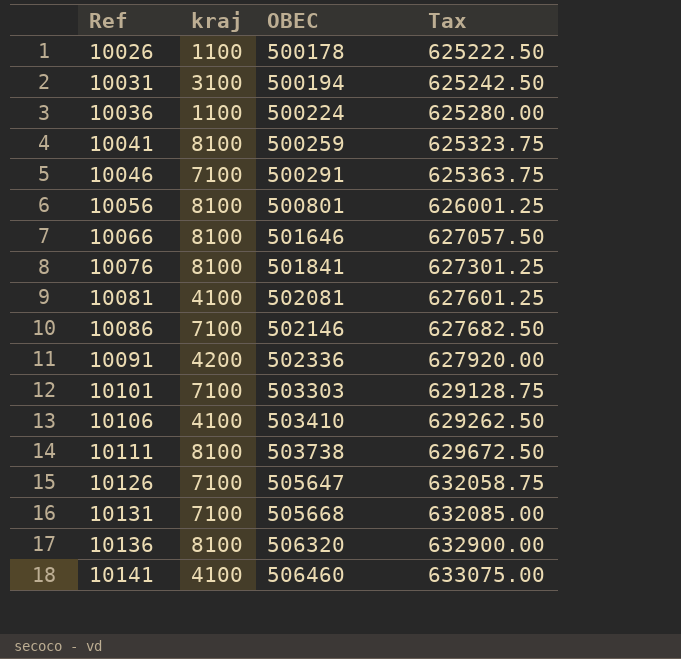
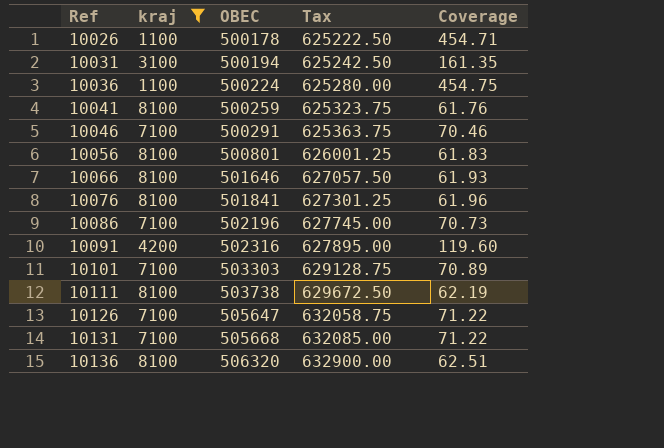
filter: none -> kraj != 4100
column Coverage | formula: none -> [OBEC] / [kraj]
10086 | OBEC: 502146 -> 502196
10086 | Tax: 627682.50 -> 627745.00
10091 | OBEC: 502336 -> 502316
10091 | Tax: 627920.00 -> 627895.00

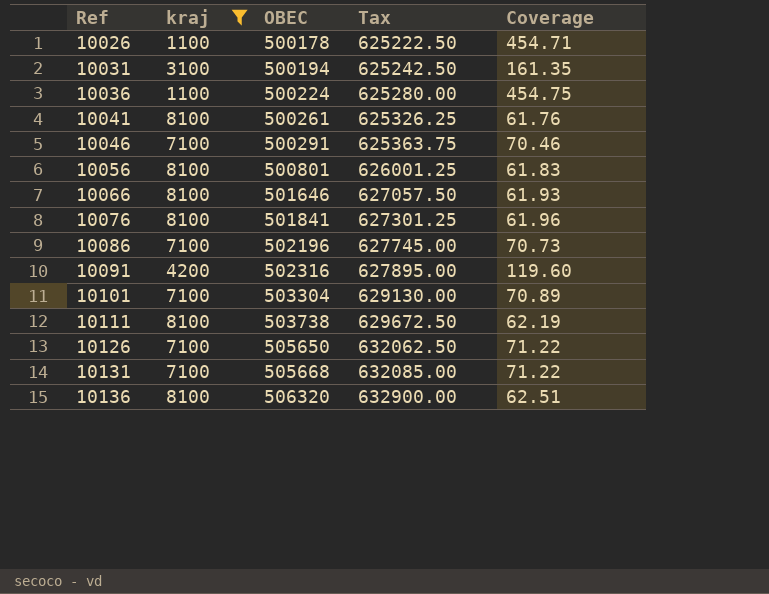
10041 | OBEC: 500259 -> 500261
10041 | Tax: 625323.75 -> 625326.25
10101 | OBEC: 503303 -> 503304
10101 | Tax: 629128.75 -> 629130.00
10126 | OBEC: 505647 -> 505650
10126 | Tax: 632058.75 -> 632062.50

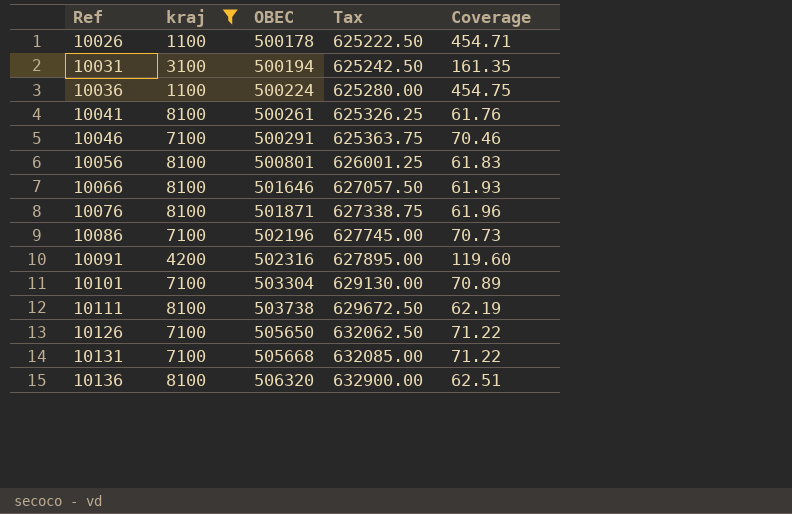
10076 | OBEC: 501841 -> 501871
10076 | Tax: 627301.25 -> 627338.75

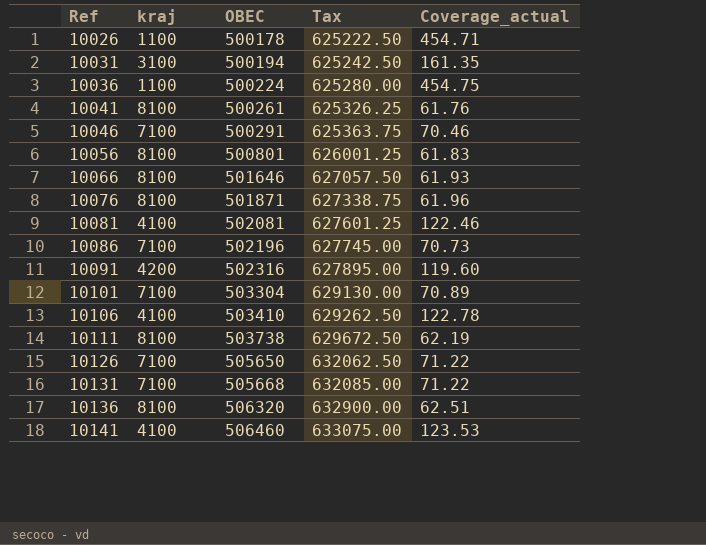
filter: kraj != 4100 -> none
column name: Coverage -> Coverage_actual

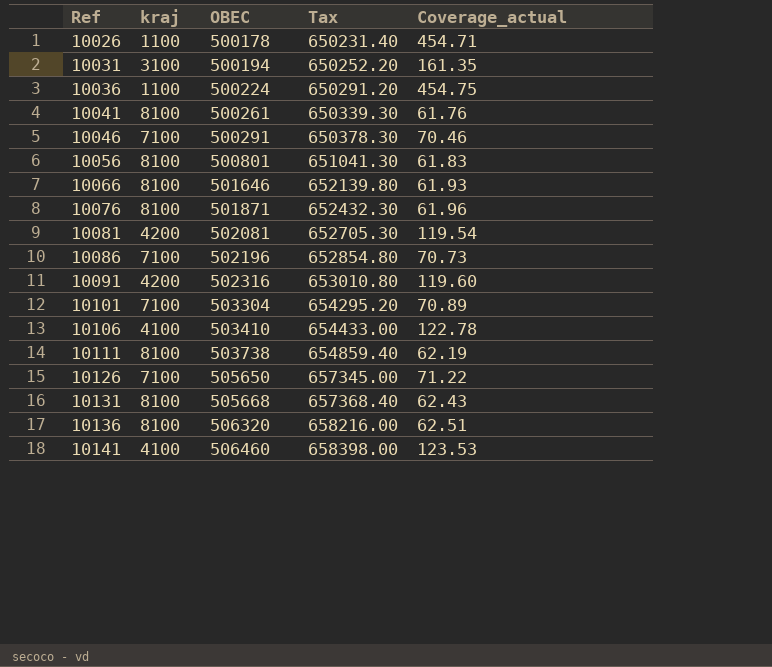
column Tax | formula: [OBEC] * 1.25 -> [OBEC] * 1.3
10081 | kraj: 4100 -> 4200
10081 | Coverage_actual: 122.46 -> 119.54
10131 | kraj: 7100 -> 8100
10131 | Coverage_actual: 71.22 -> 62.43

